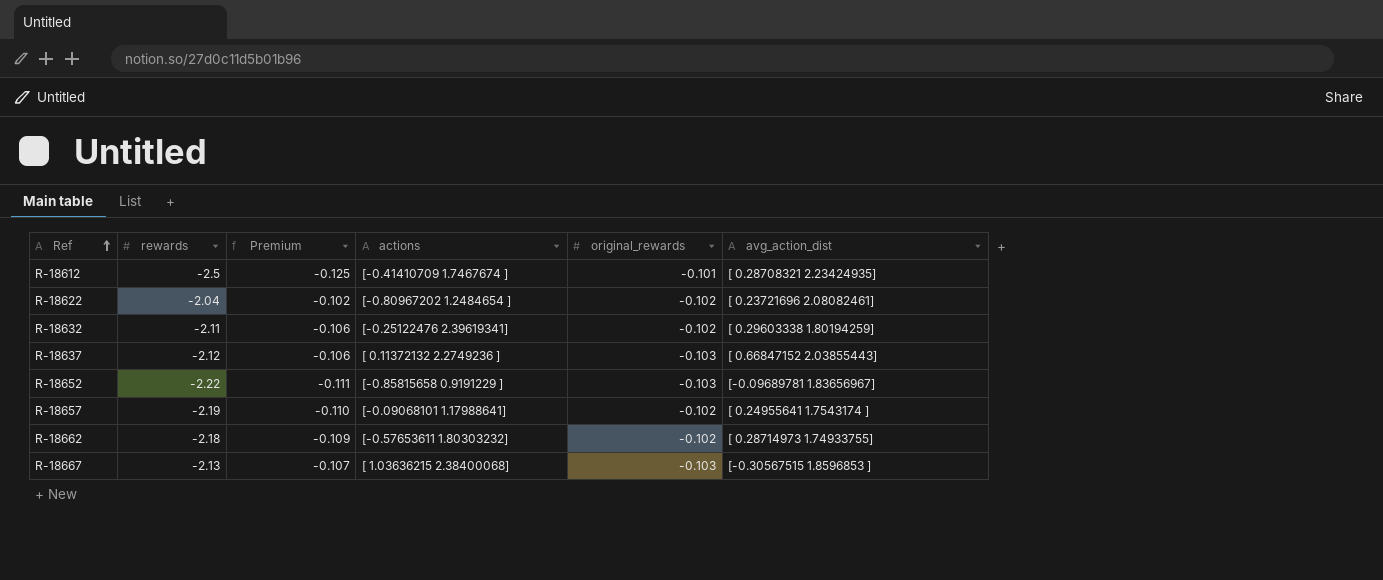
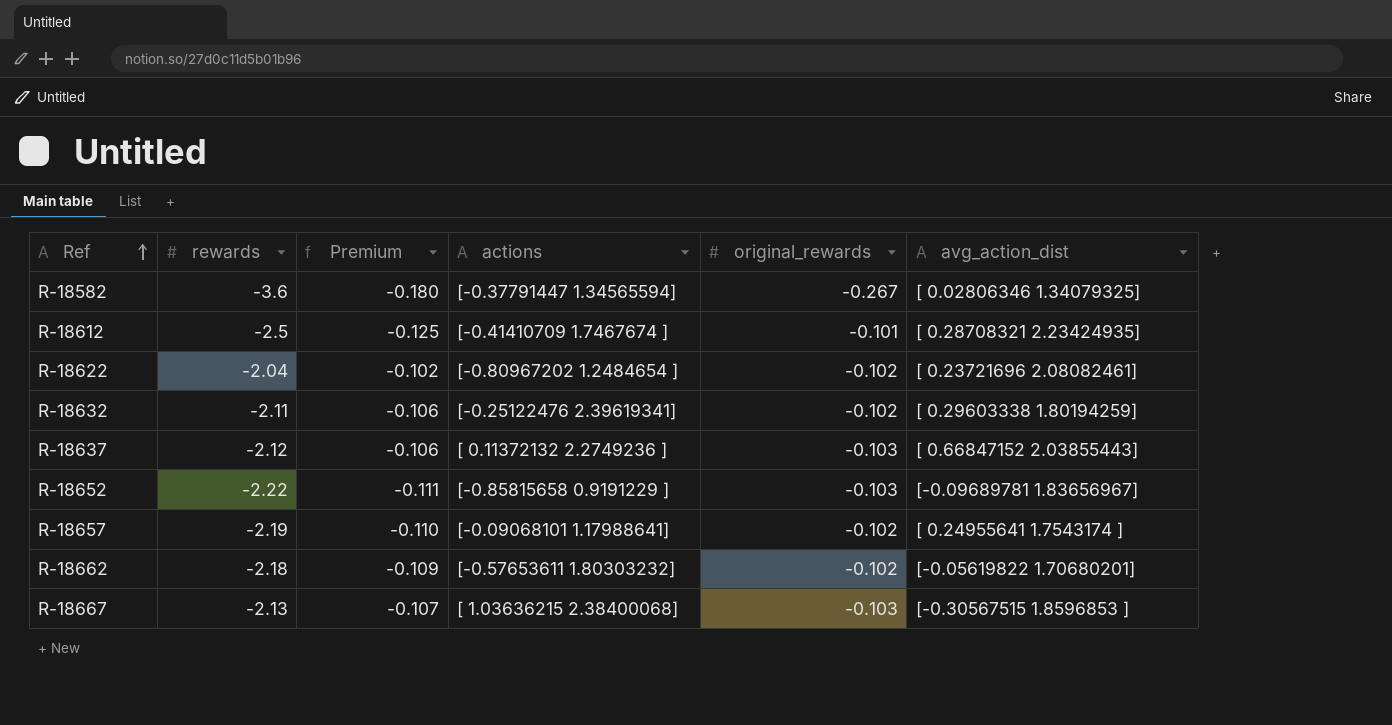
row R-18582: none -> -3.6 | -0.180 | [-0.37791447 1.34565594] | -0.267 | [ 0.02806346 1.34079325]
R-18662 | avg_action_dist: [ 0.28714973 1.74933755] -> [-0.05619822 1.70680201]

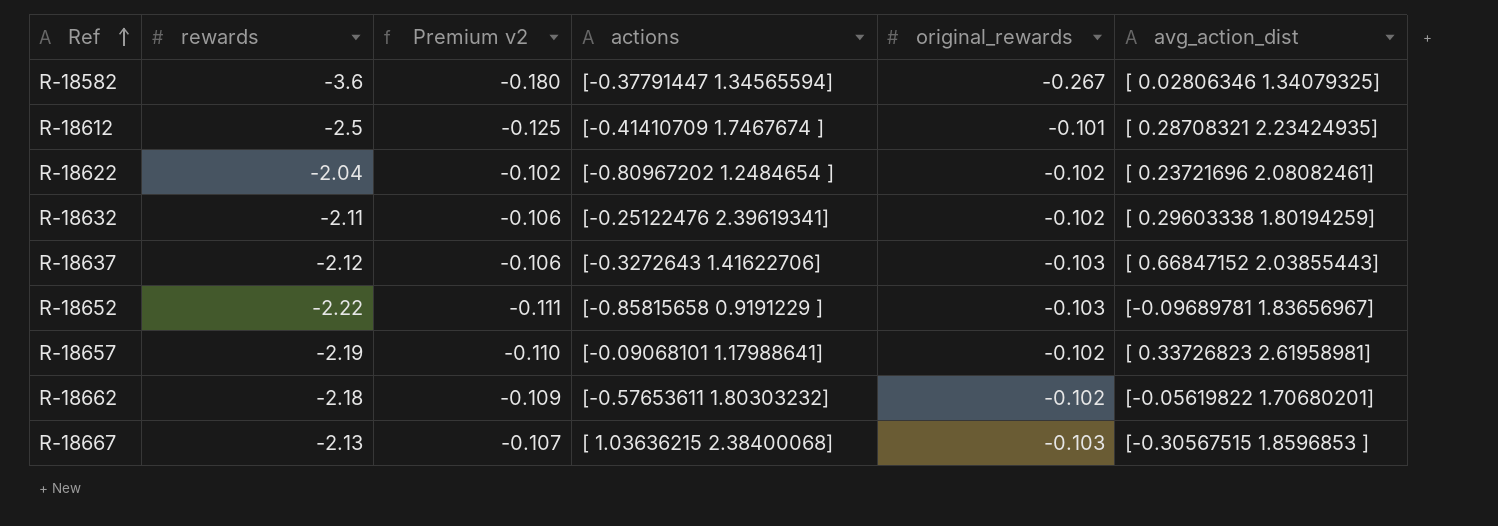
column name: Premium -> Premium v2
R-18637 | actions: [ 0.11372132 2.2749236 ] -> [-0.3272643 1.41622706]
R-18657 | avg_action_dist: [ 0.24955641 1.7543174 ] -> [ 0.33726823 2.61958981]

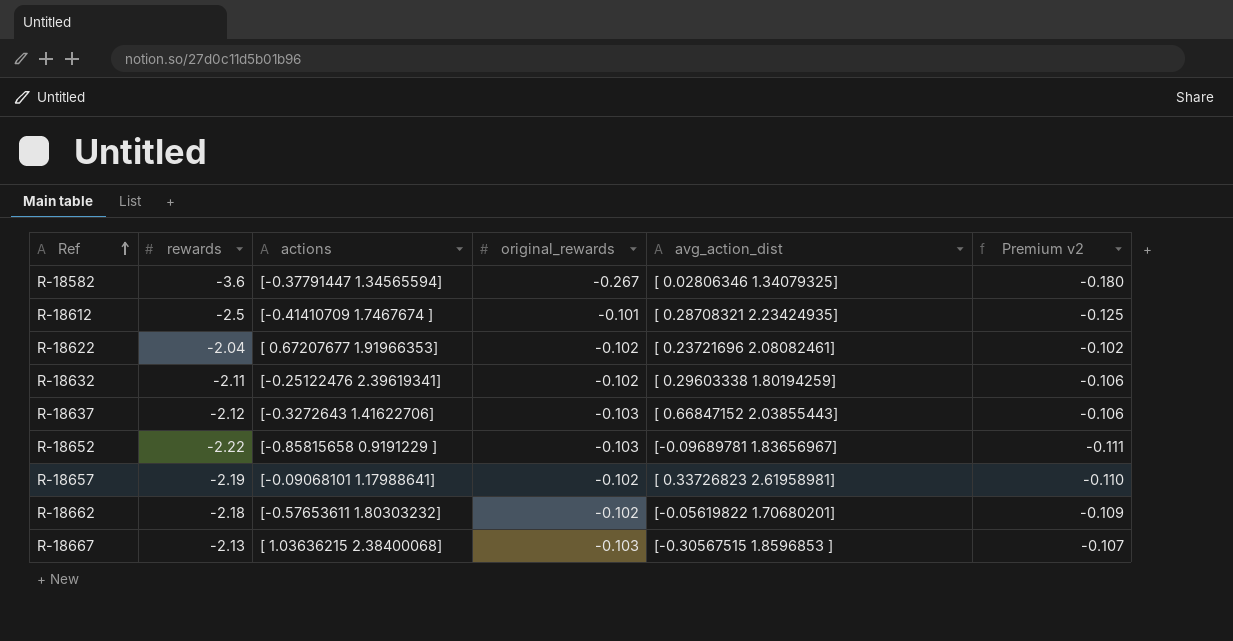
column Premium v2 | position: 3 -> 6
R-18622 | actions: [-0.80967202 1.2484654 ] -> [ 0.67207677 1.91966353]

